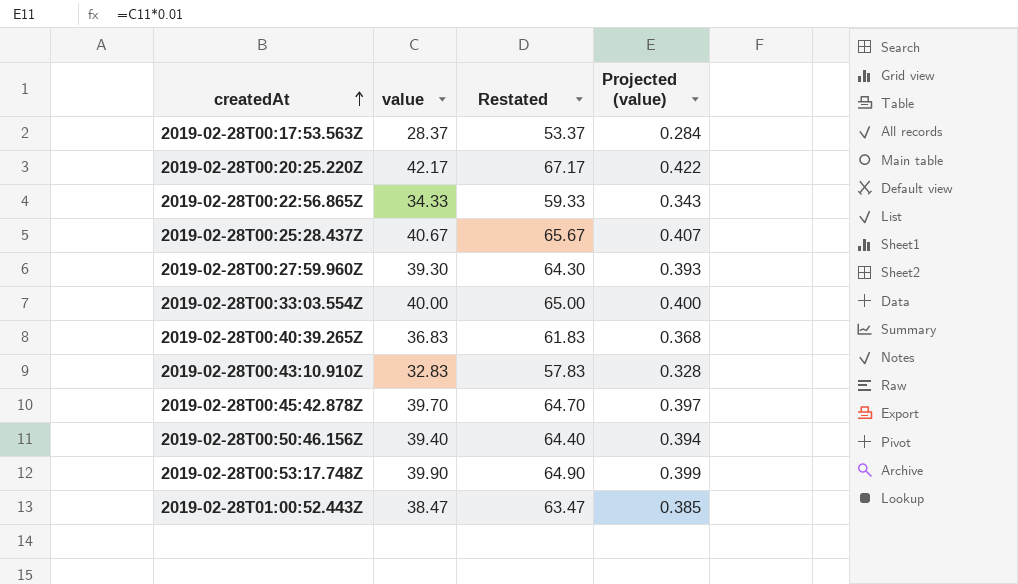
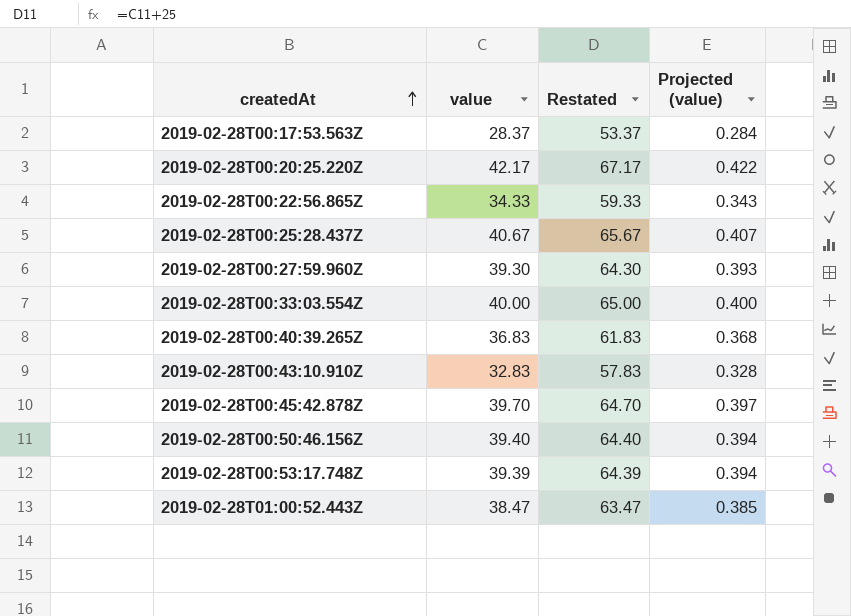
2019-02-28T00:53:17.748Z | value: 39.90 -> 39.39
2019-02-28T00:53:17.748Z | Restated: 64.90 -> 64.39
2019-02-28T00:53:17.748Z | Projected (value): 0.399 -> 0.394

